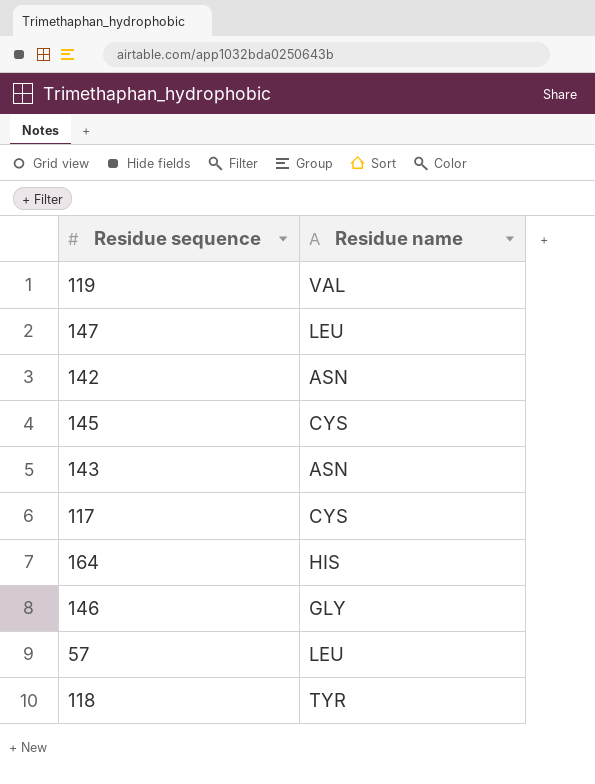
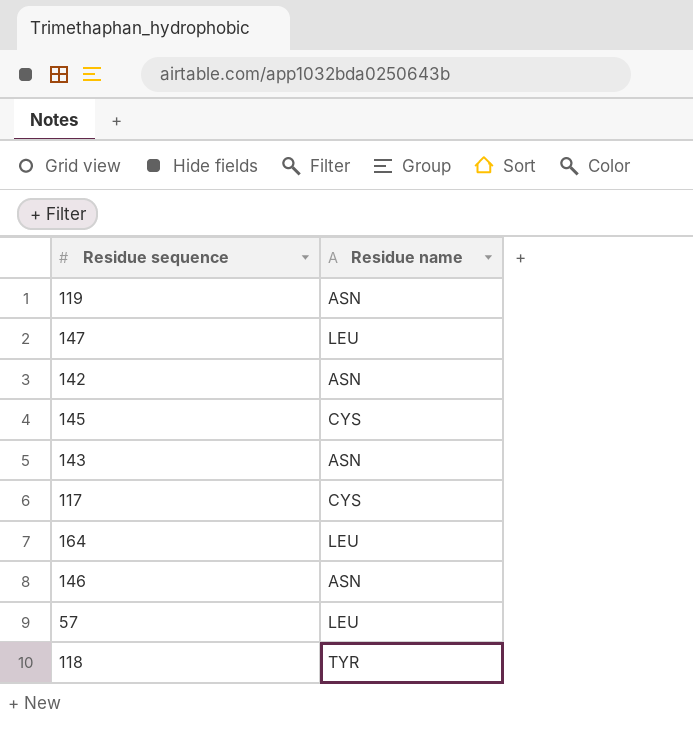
119 | Residue name: VAL -> ASN
164 | Residue name: HIS -> LEU
146 | Residue name: GLY -> ASN

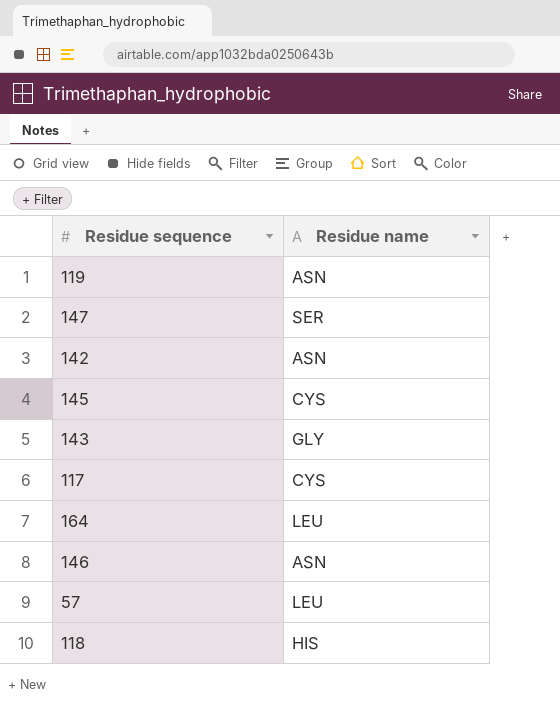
147 | Residue name: LEU -> SER
143 | Residue name: ASN -> GLY
118 | Residue name: TYR -> HIS

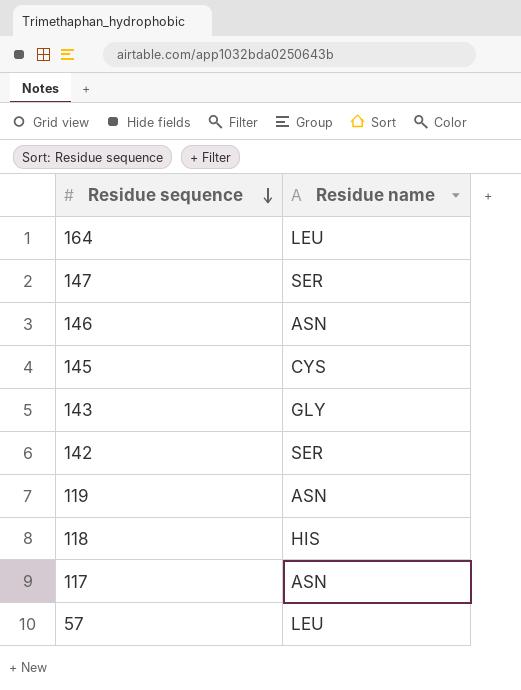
row order: none -> Residue sequence descending
142 | Residue name: ASN -> SER
117 | Residue name: CYS -> ASN

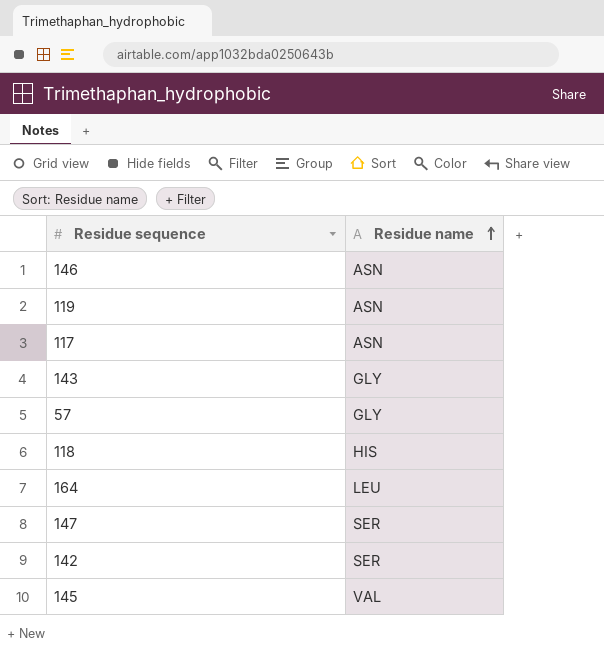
row order: Residue sequence descending -> Residue name ascending
57 | Residue name: LEU -> GLY
145 | Residue name: CYS -> VAL

